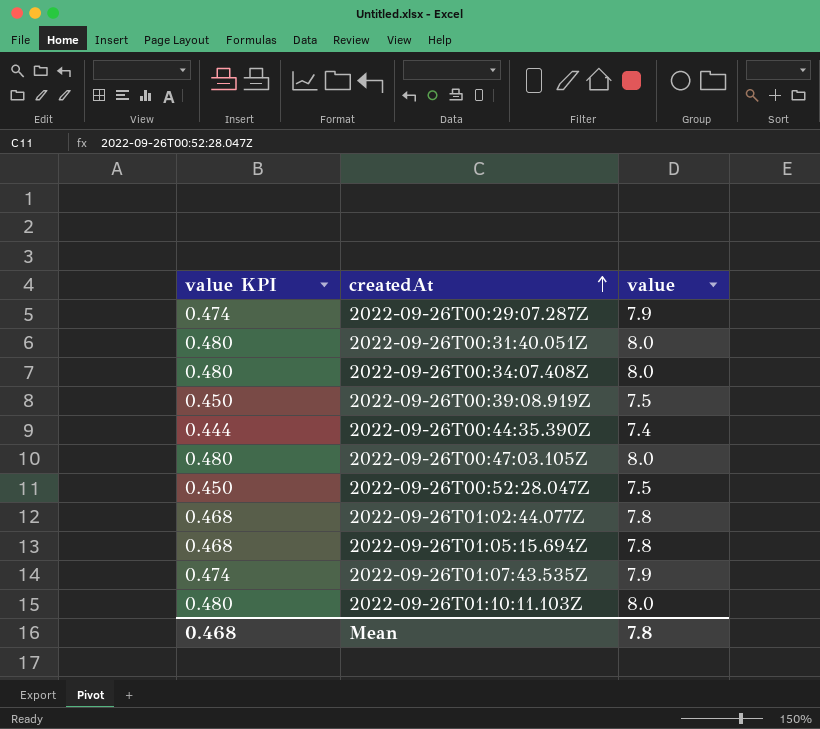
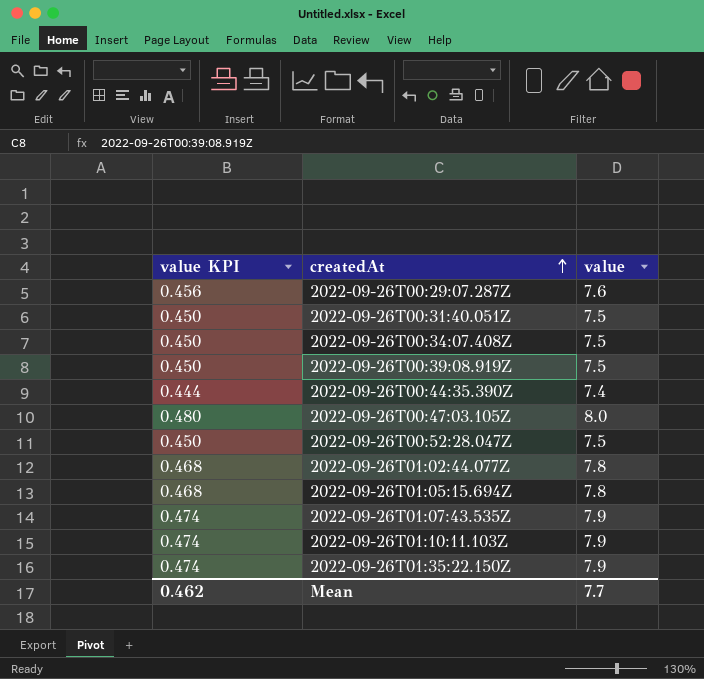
2022-09-26T00:29:07.287Z | value KPI: 0.474 -> 0.456
2022-09-26T00:29:07.287Z | value: 7.9 -> 7.6
2022-09-26T00:31:40.051Z | value KPI: 0.480 -> 0.450
2022-09-26T00:31:40.051Z | value: 8.0 -> 7.5
2022-09-26T00:34:07.408Z | value KPI: 0.480 -> 0.450
2022-09-26T00:34:07.408Z | value: 8.0 -> 7.5
2022-09-26T01:10:11.103Z | value KPI: 0.480 -> 0.474
2022-09-26T01:10:11.103Z | value: 8.0 -> 7.9
row 2022-09-26T01:35:22.150Z: none -> 0.474 | 7.9
Mean | value KPI: 0.468 -> 0.462
Mean | value: 7.8 -> 7.7

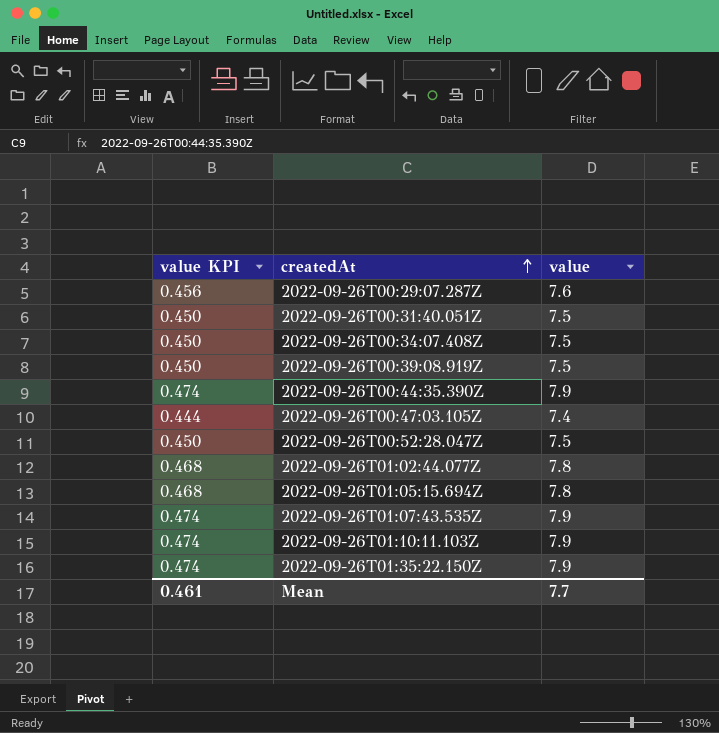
2022-09-26T00:44:35.390Z | value KPI: 0.444 -> 0.474
2022-09-26T00:44:35.390Z | value: 7.4 -> 7.9
2022-09-26T00:47:03.105Z | value KPI: 0.480 -> 0.444
2022-09-26T00:47:03.105Z | value: 8.0 -> 7.4
Mean | value KPI: 0.462 -> 0.461

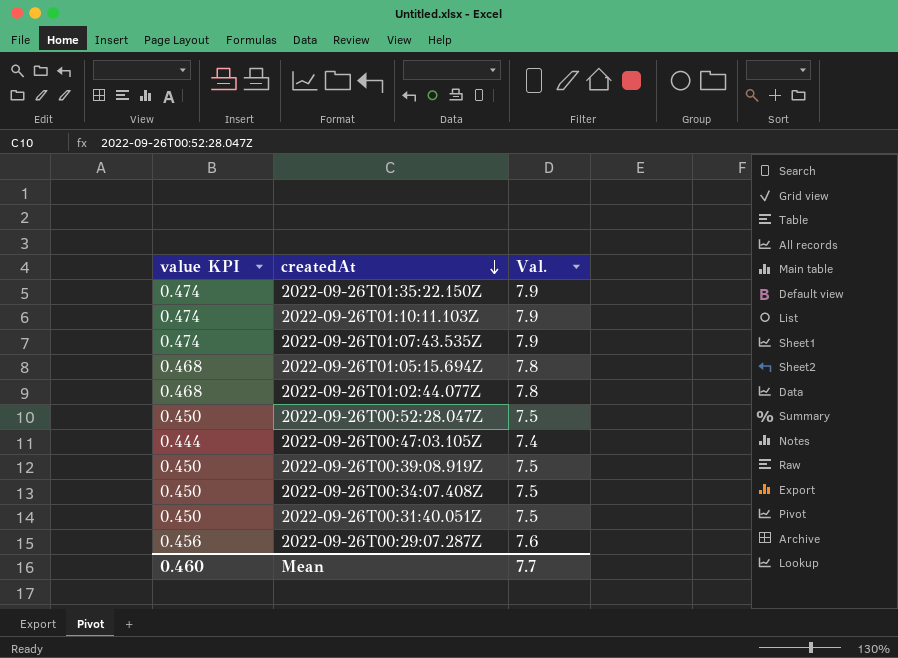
row order: createdAt ascending -> createdAt descending
column name: value -> Val.
row 2022-09-26T00:44:35.390Z: 0.474 | 7.9 -> none
Mean | value KPI: 0.461 -> 0.460

